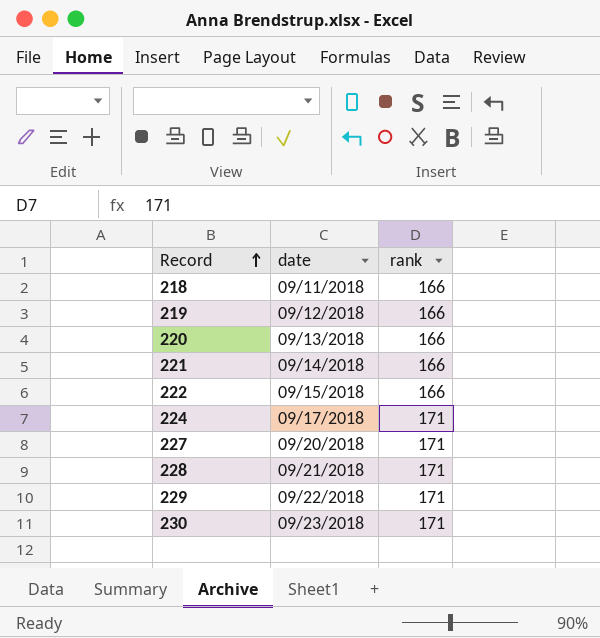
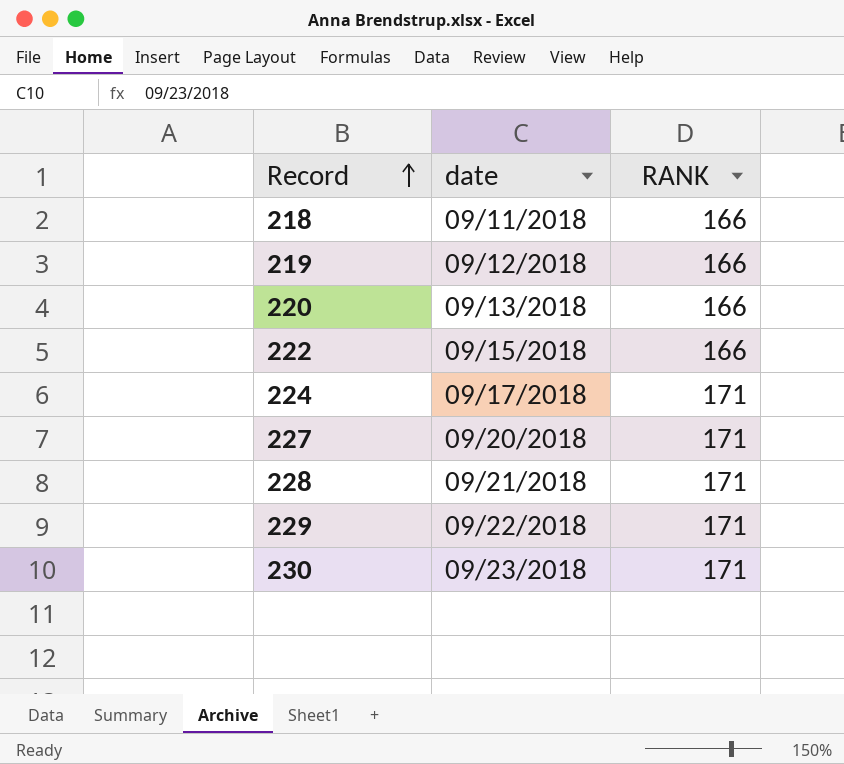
column name: rank -> RANK
row 221: 09/14/2018 | 166 -> none

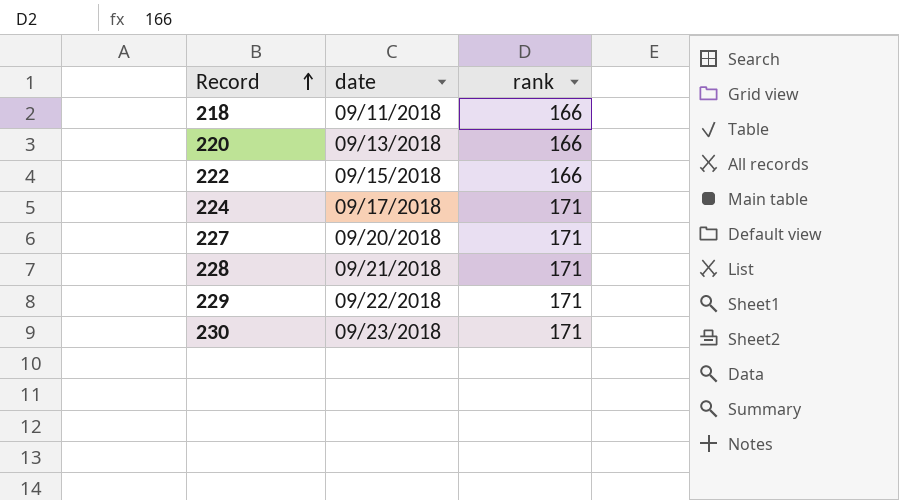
column name: RANK -> rank
row 219: 09/12/2018 | 166 -> none

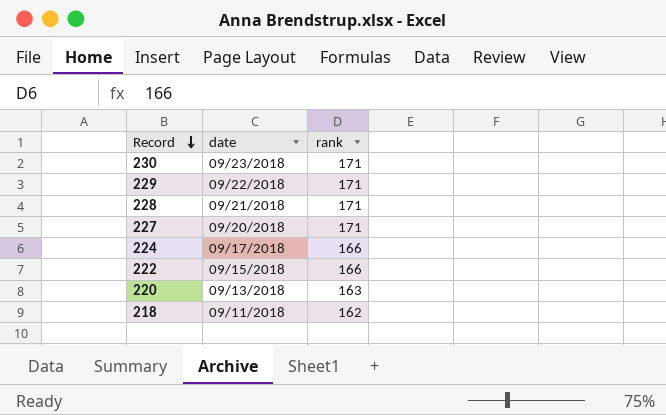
row order: Record ascending -> Record descending
224 | rank: 171 -> 166
220 | rank: 166 -> 163
218 | rank: 166 -> 162

